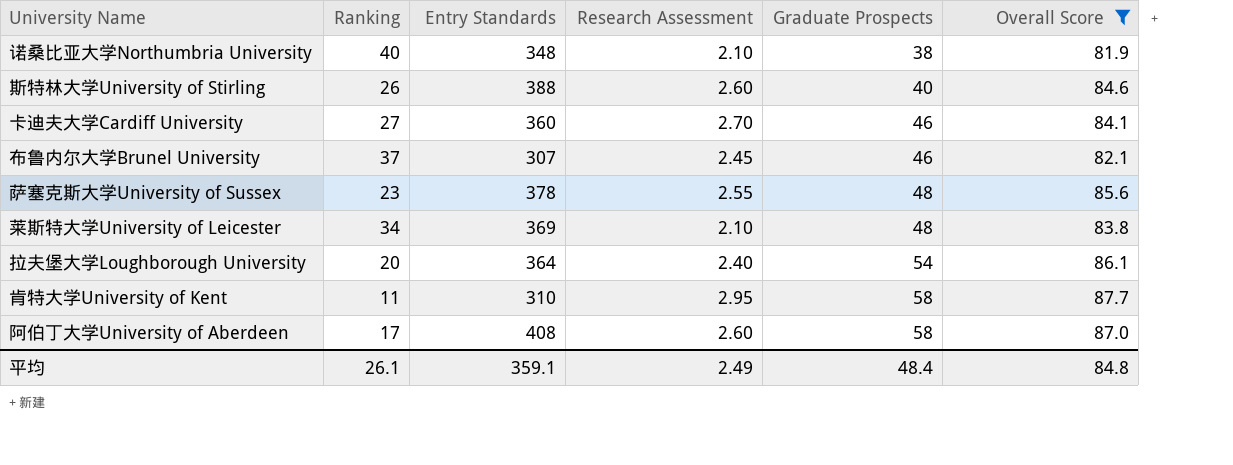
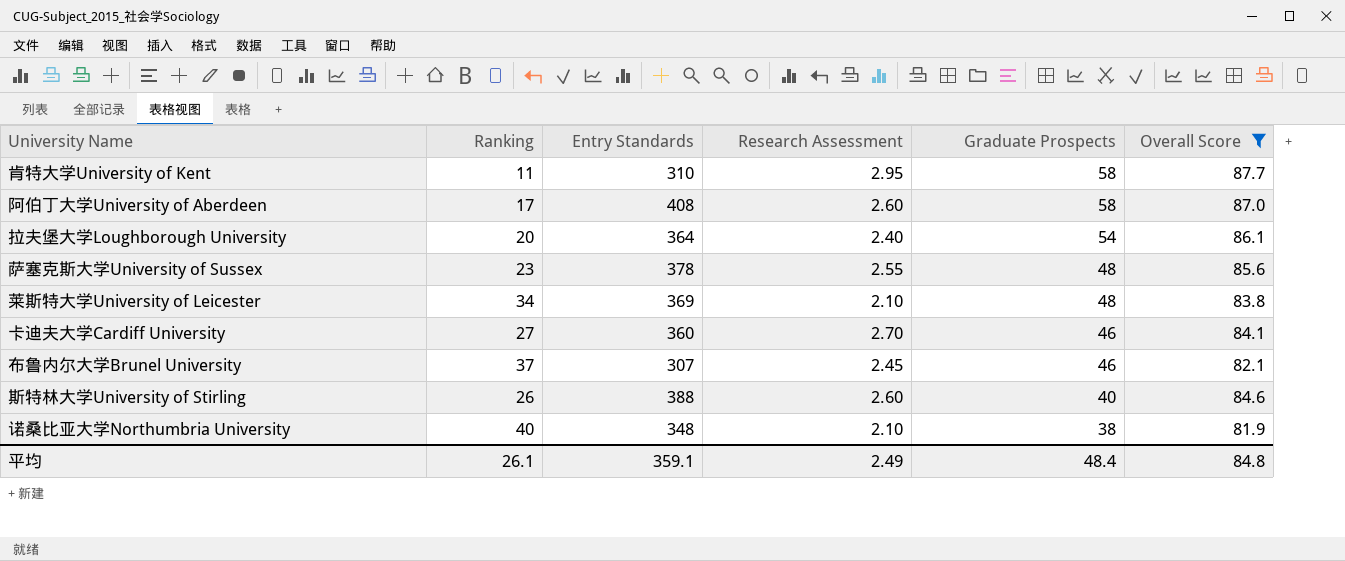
row order: Graduate Prospects ascending -> Graduate Prospects descending

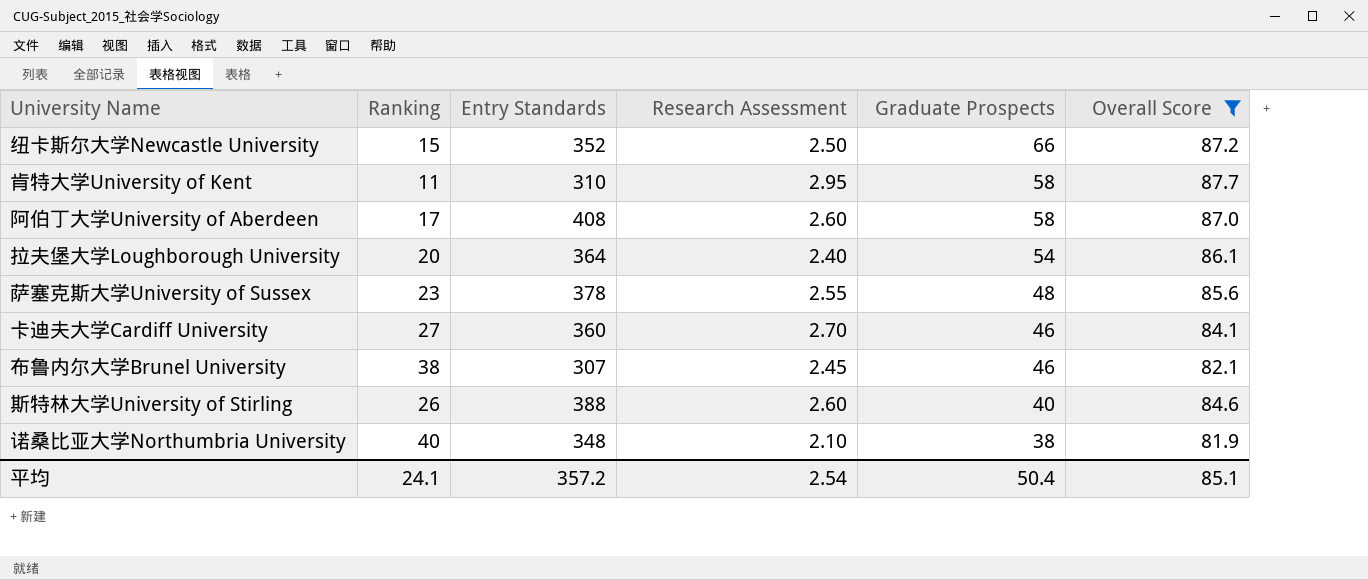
row 莱斯特大学University of Leicester: 34 | 369 | 2.10 | 48 | 83.8 -> none
row 纽卡斯尔大学Newcastle University: none -> 15 | 352 | 2.50 | 66 | 87.2
布鲁内尔大学Brunel University | Ranking: 37 -> 38
平均 | Ranking: 26.1 -> 24.1
平均 | Entry Standards: 359.1 -> 357.2
平均 | Research Assessment: 2.49 -> 2.54
平均 | Graduate Prospects: 48.4 -> 50.4
平均 | Overall Score: 84.8 -> 85.1

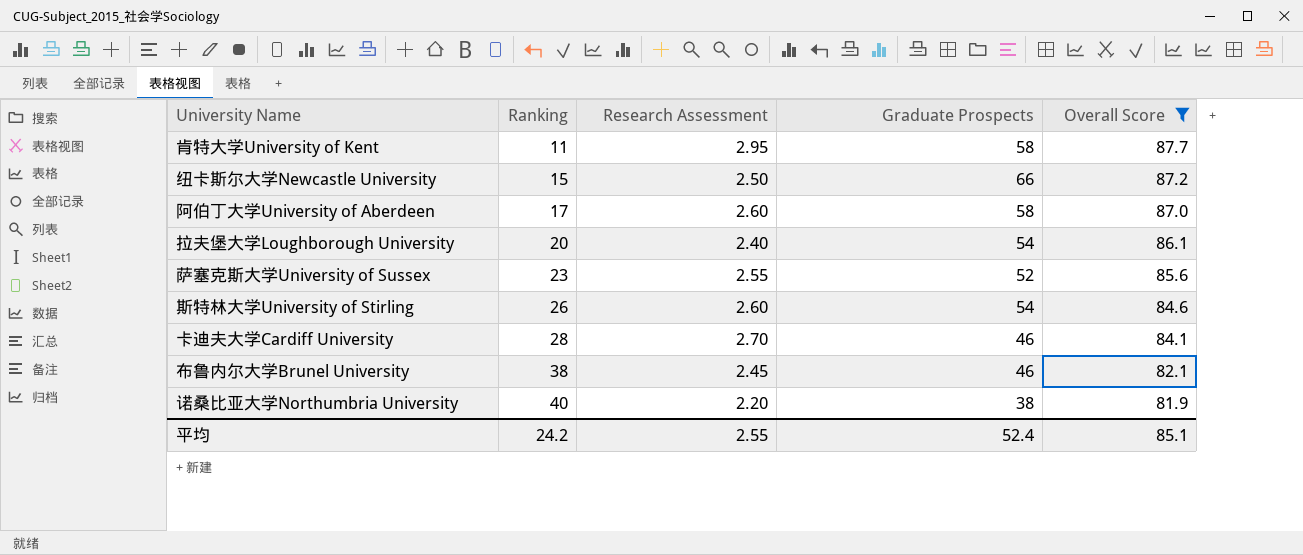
row order: Graduate Prospects descending -> Ranking ascending
column Entry Standards | position: 3 -> none
萨塞克斯大学University of Sussex | Graduate Prospects: 48 -> 52
斯特林大学University of Stirling | Graduate Prospects: 40 -> 54
卡迪夫大学Cardiff University | Ranking: 27 -> 28
诺桑比亚大学Northumbria University | Research Assessment: 2.10 -> 2.20
平均 | Ranking: 24.1 -> 24.2
平均 | Research Assessment: 2.54 -> 2.55
平均 | Graduate Prospects: 50.4 -> 52.4

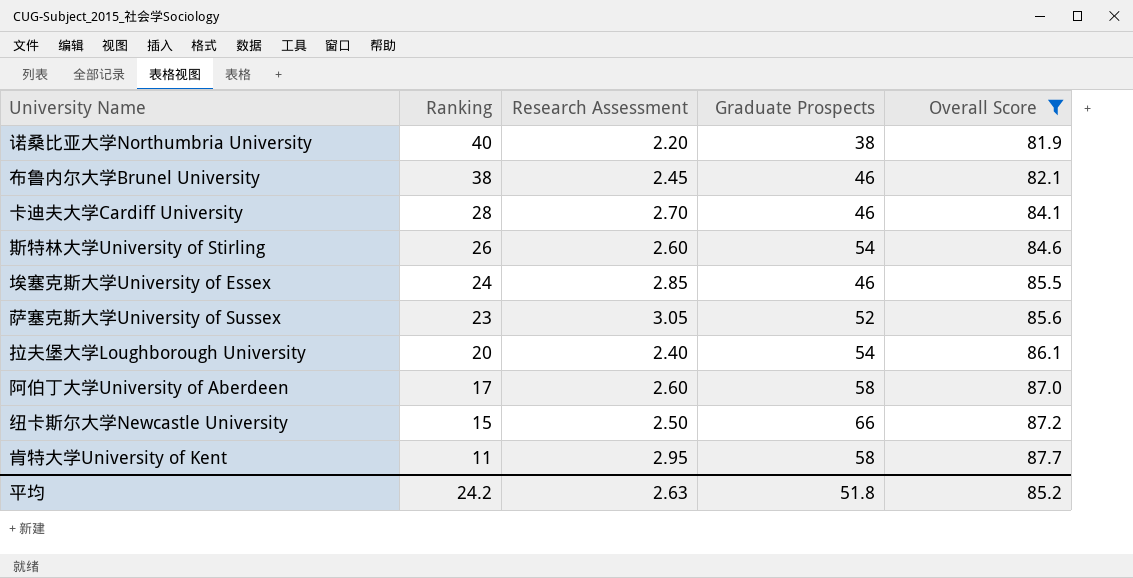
row order: Ranking ascending -> Ranking descending
row 埃塞克斯大学University of Essex: none -> 24 | 2.85 | 46 | 85.5
萨塞克斯大学University of Sussex | Research Assessment: 2.55 -> 3.05
平均 | Research Assessment: 2.55 -> 2.63
平均 | Graduate Prospects: 52.4 -> 51.8
平均 | Overall Score: 85.1 -> 85.2

